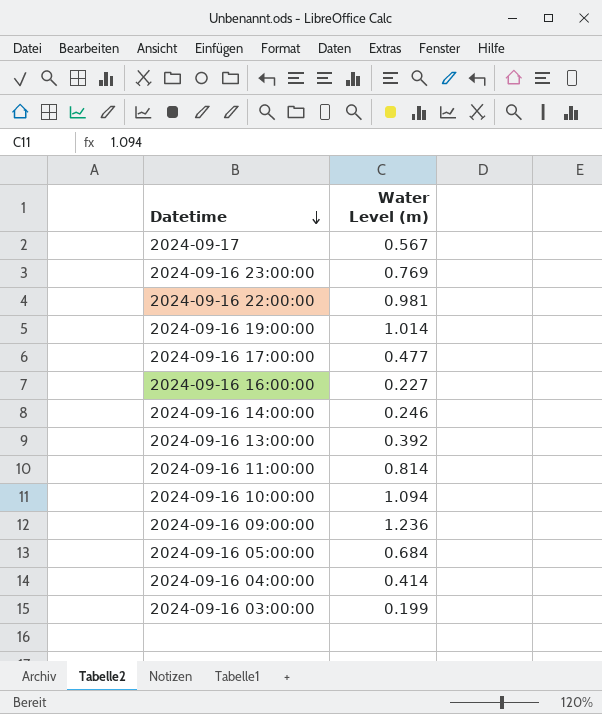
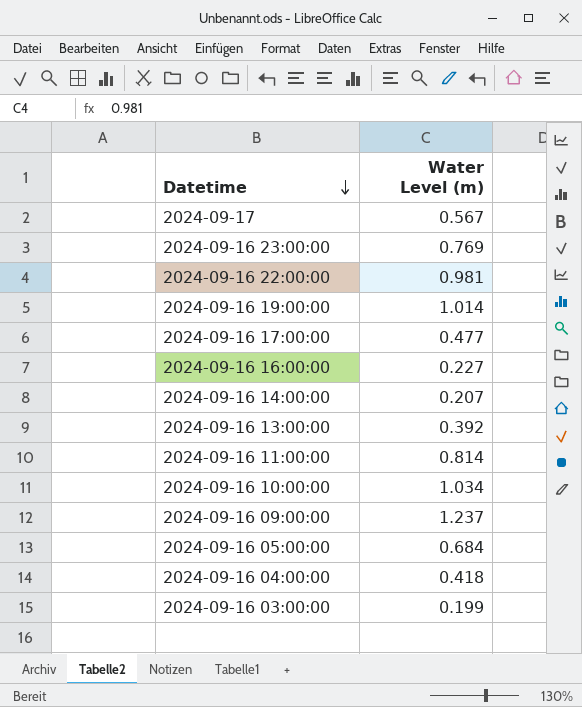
2024-09-16 14:00:00 | Water Level (m): 0.246 -> 0.207
2024-09-16 10:00:00 | Water Level (m): 1.094 -> 1.034
2024-09-16 09:00:00 | Water Level (m): 1.236 -> 1.237
2024-09-16 04:00:00 | Water Level (m): 0.414 -> 0.418

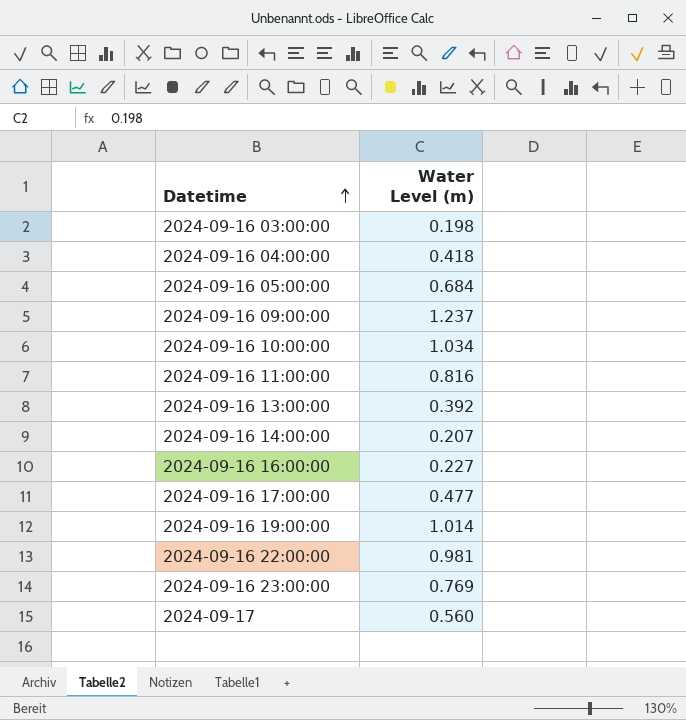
row order: Datetime descending -> Datetime ascending
2024-09-16 03:00:00 | Water Level (m): 0.199 -> 0.198
2024-09-16 11:00:00 | Water Level (m): 0.814 -> 0.816
2024-09-17 | Water Level (m): 0.567 -> 0.560

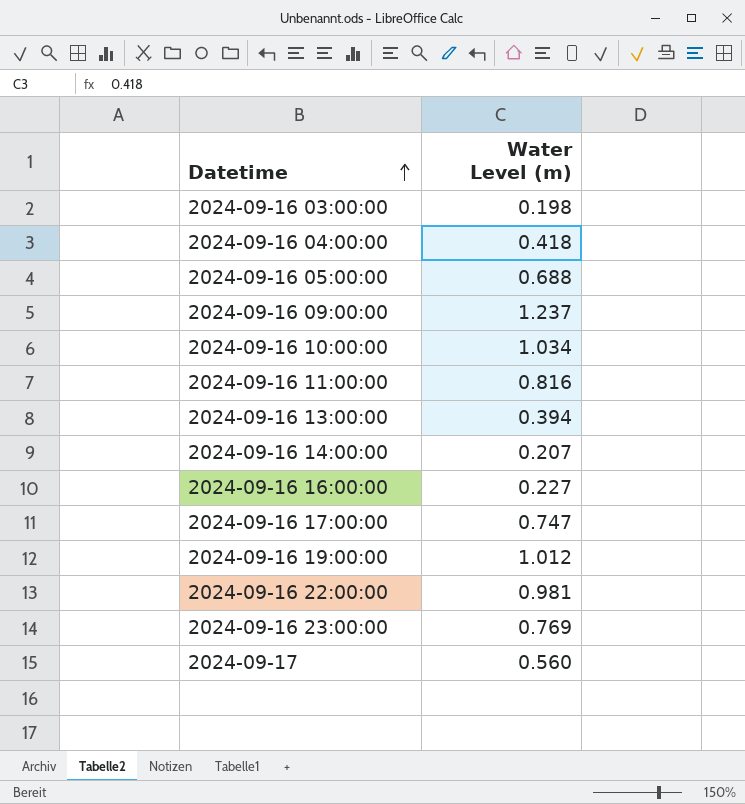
2024-09-16 05:00:00 | Water Level (m): 0.684 -> 0.688
2024-09-16 13:00:00 | Water Level (m): 0.392 -> 0.394
2024-09-16 17:00:00 | Water Level (m): 0.477 -> 0.747
2024-09-16 19:00:00 | Water Level (m): 1.014 -> 1.012

